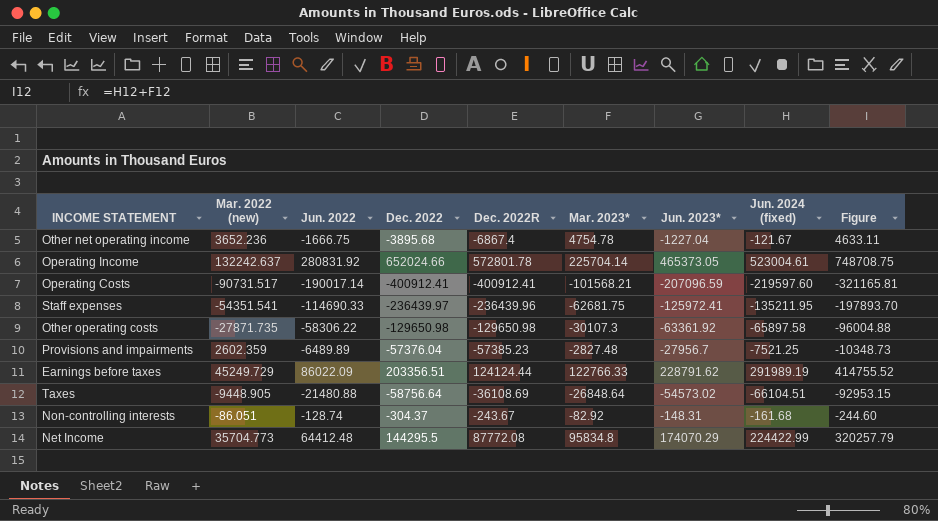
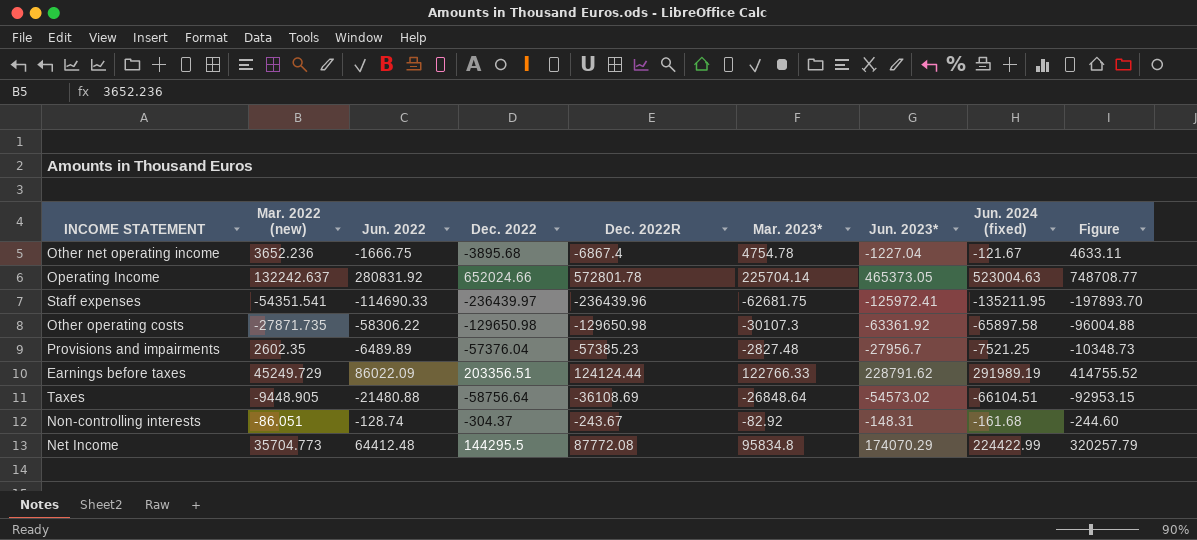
row Operating Costs: -90731.517 | -190017.14 | -400912.41 | -400912.41 | -101568.21 | -207096.59 | -219597.60 | -321165.81 -> none
Operating Income | Jun. 2024 (fixed): 523004.61 -> 523004.63
Operating Income | Figure: 748708.75 -> 748708.77
Provisions and impairments | Mar. 2022 (new): 2602.359 -> 2602.35

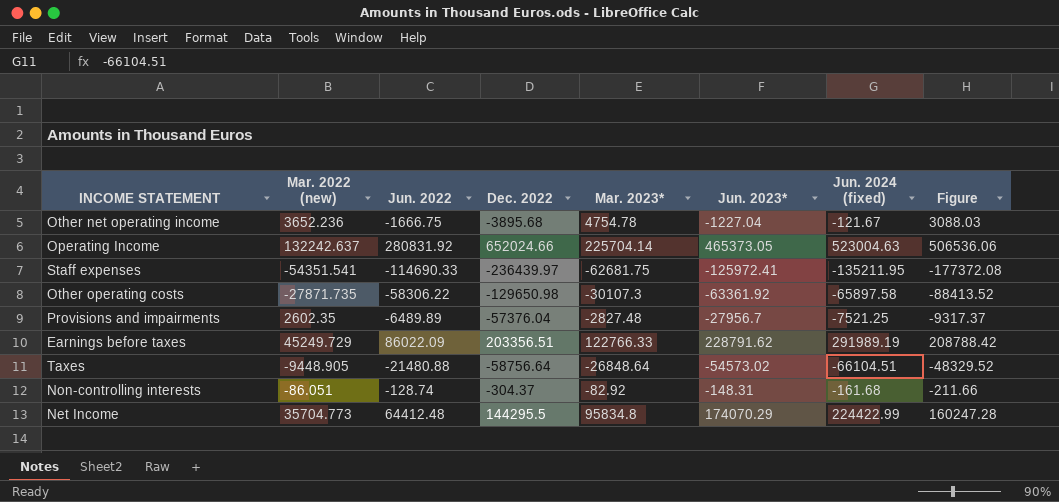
column Dec. 2022R | position: 5 -> none
column Figure | formula: [Mar. 2023*] + [Jun. 2024 (fixed)] -> [Jun. 2022] + [Mar. 2023*]

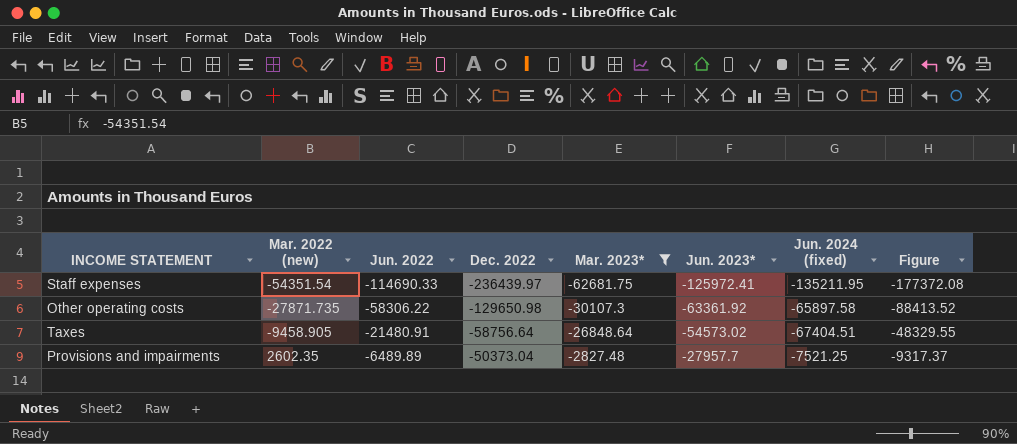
filter: none -> Mar. 2023* <= -2827.48
row order: none -> Mar. 2022 (new) ascending
Staff expenses | Mar. 2022 (new): -54351.541 -> -54351.54
Taxes | Mar. 2022 (new): -9448.905 -> -9458.905
Taxes | Jun. 2022: -21480.88 -> -21480.91
Taxes | Jun. 2024 (fixed): -66104.51 -> -67404.51
Taxes | Figure: -48329.52 -> -48329.55
Provisions and impairments | Dec. 2022: -57376.04 -> -50373.04
Provisions and impairments | Jun. 2023*: -27956.7 -> -27957.7

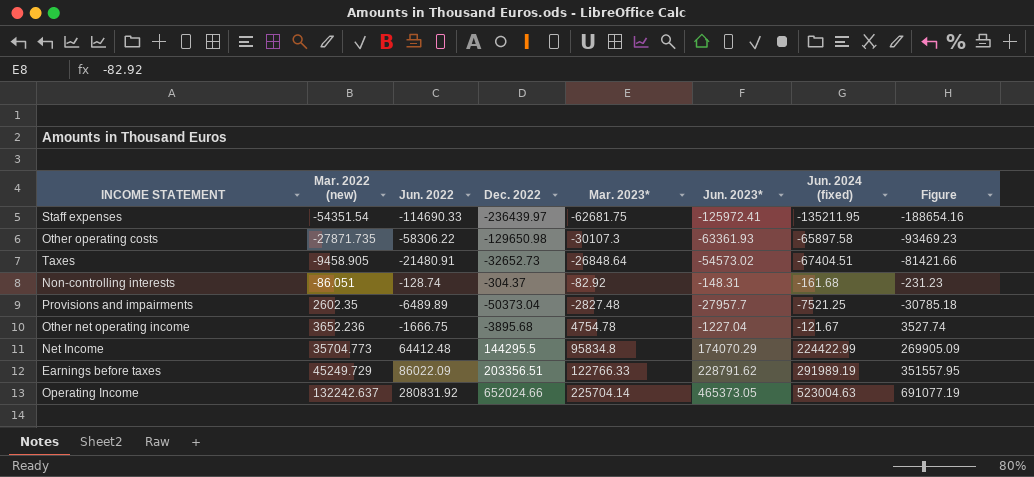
filter: Mar. 2023* <= -2827.48 -> none
column Figure | formula: [Jun. 2022] + [Mar. 2023*] -> [Mar. 2023*] + [Jun. 2023*]
Other operating costs | Jun. 2023*: -63361.92 -> -63361.93
Taxes | Dec. 2022: -58756.64 -> -32652.73

